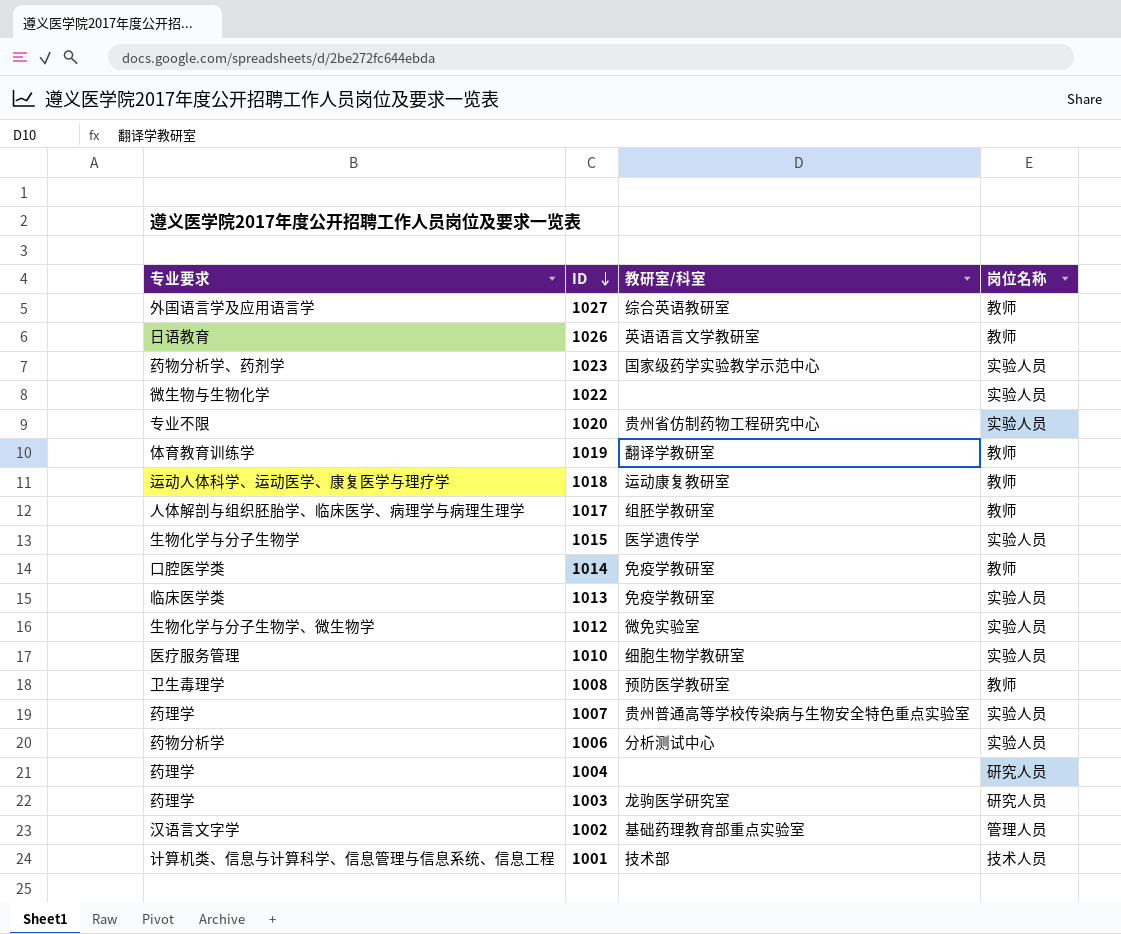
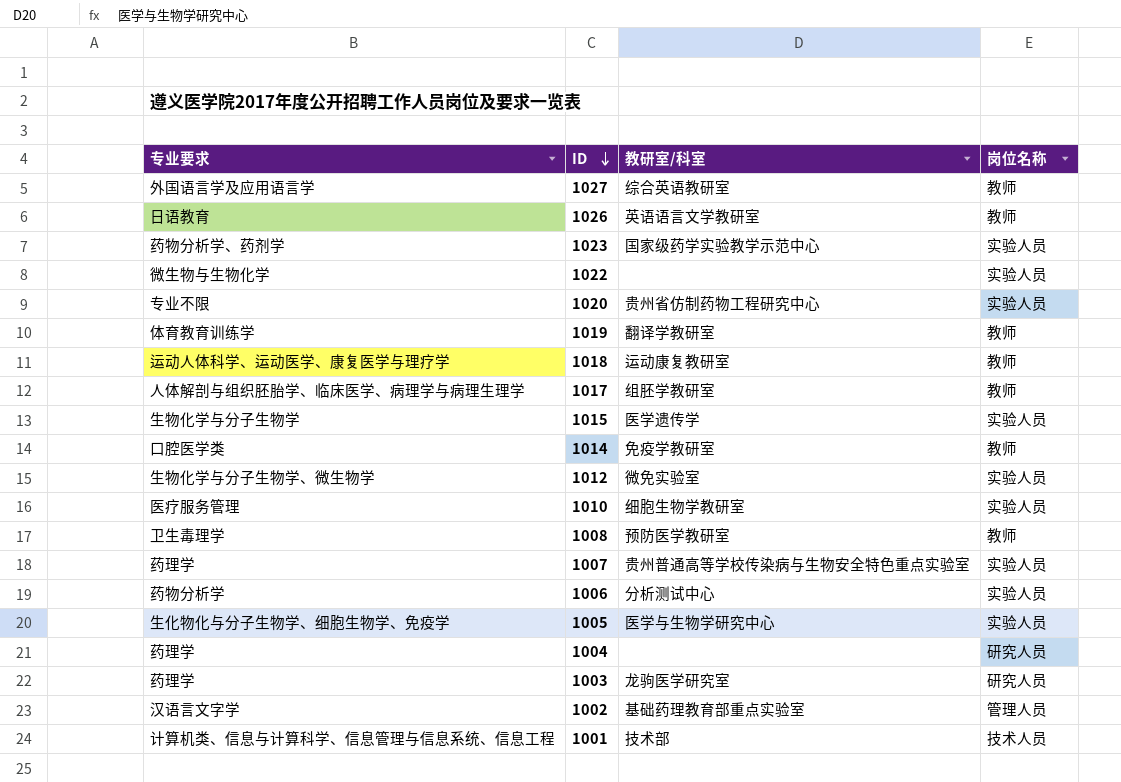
row 1013: 临床医学类 | 免疫学教研室 | 实验人员 -> none
row 1005: none -> 生化物化与分子生物学、细胞生物学、免疫学 | 医学与生物学研究中心 | 实验人员

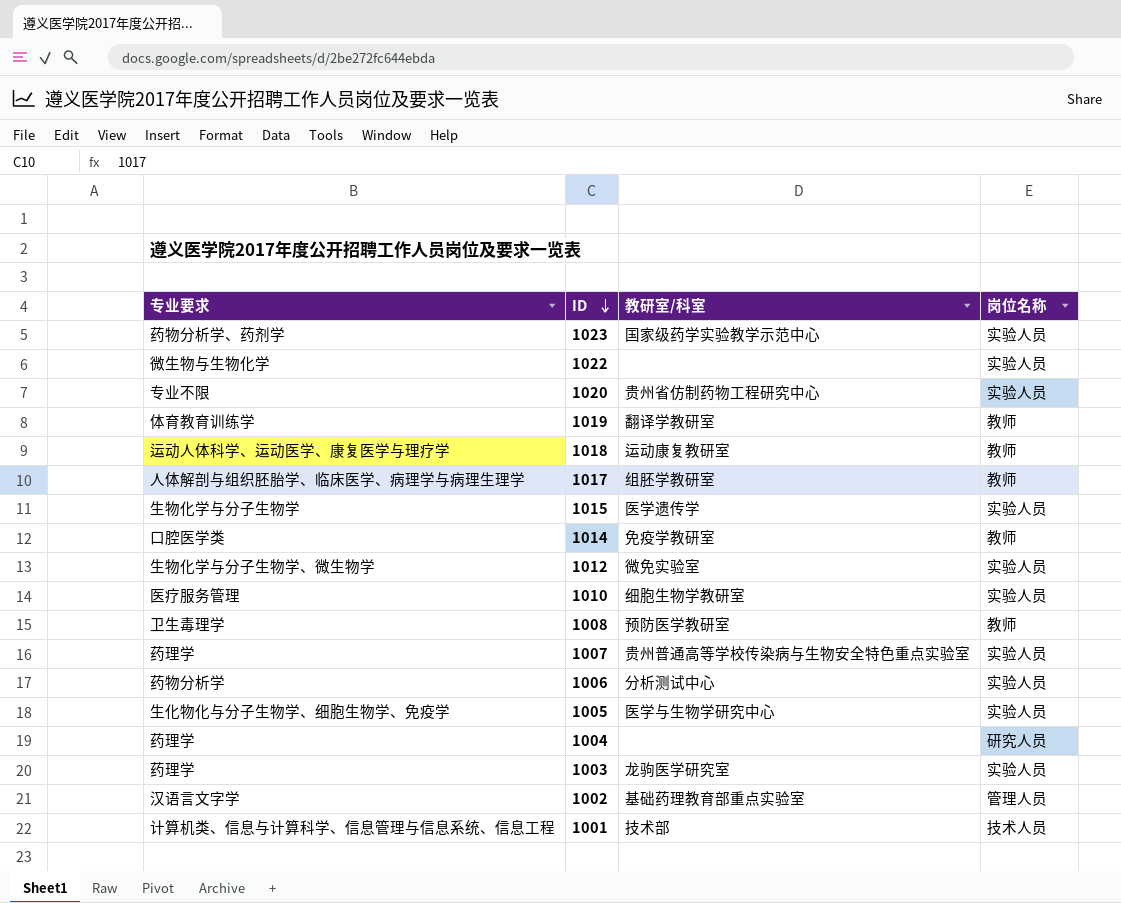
row 1027: 外国语言学及应用语言学 | 综合英语教研室 | 教师 -> none
row 1026: 日语教育 | 英语语言文学教研室 | 教师 -> none
1003 | 岗位名称: 研究人员 -> 实验人员

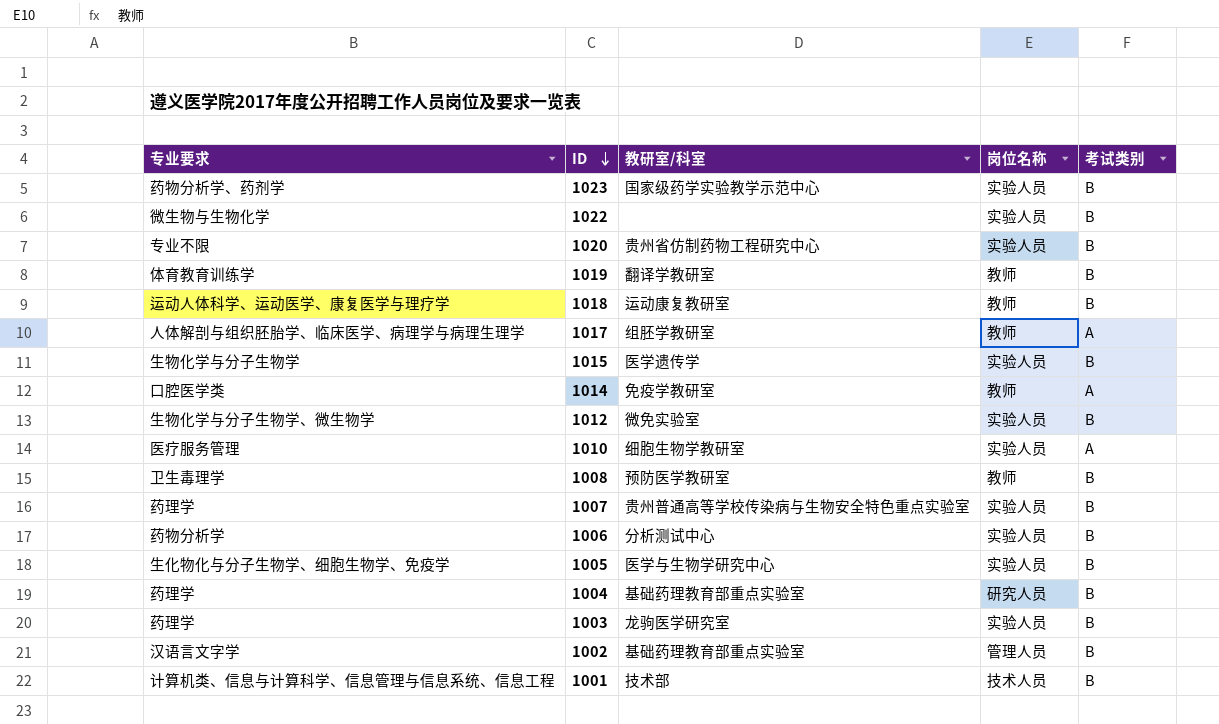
column 考试类别 | position: none -> 5
1004 | 教研室/科室: none -> 基础药理教育部重点实验室

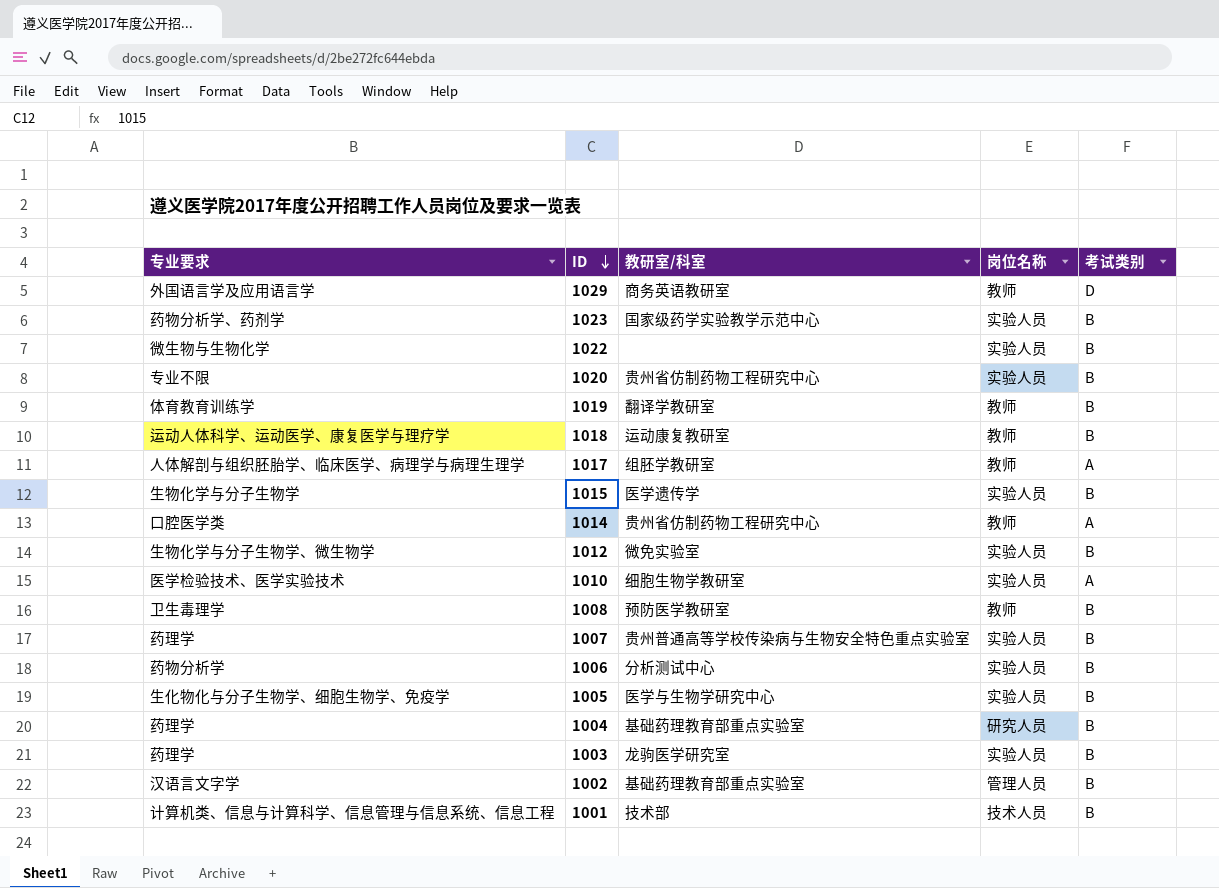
row 1029: none -> 外国语言学及应用语言学 | 商务英语教研室 | 教师 | D
1014 | 教研室/科室: 免疫学教研室 -> 贵州省仿制药物工程研究中心
1010 | 专业要求: 医疗服务管理 -> 医学检验技术、医学实验技术

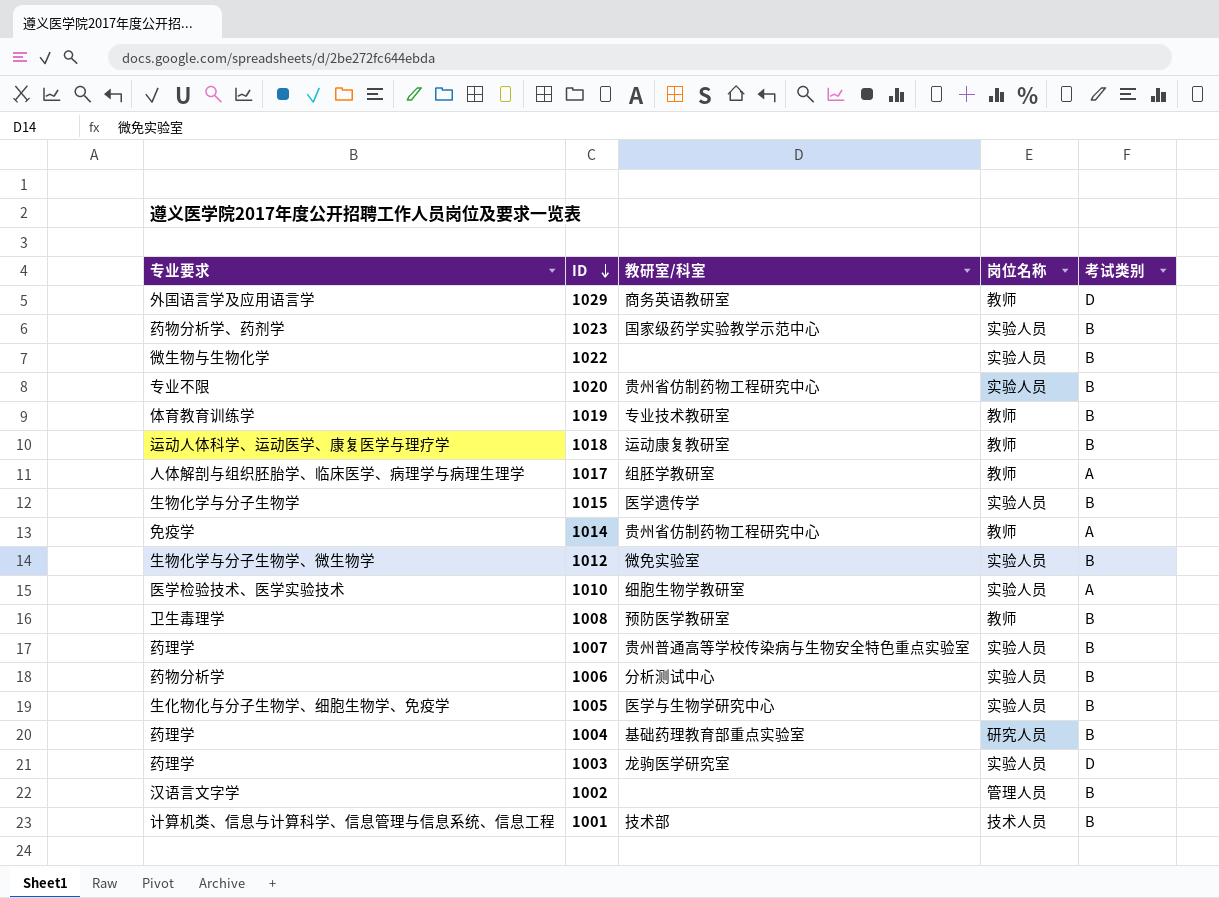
1019 | 教研室/科室: 翻译学教研室 -> 专业技术教研室
1014 | 专业要求: 口腔医学类 -> 免疫学
1003 | 考试类别: B -> D
1002 | 教研室/科室: 基础药理教育部重点实验室 -> none

